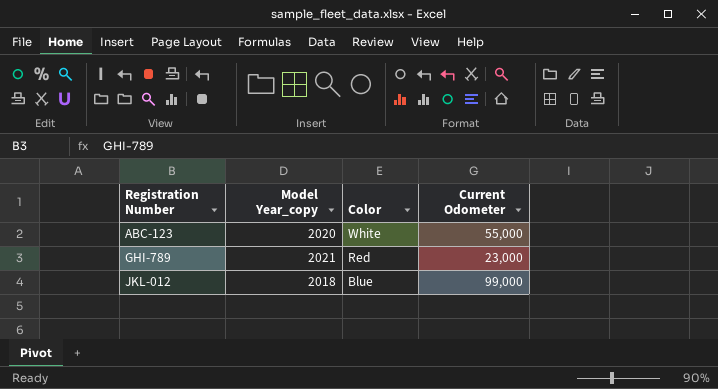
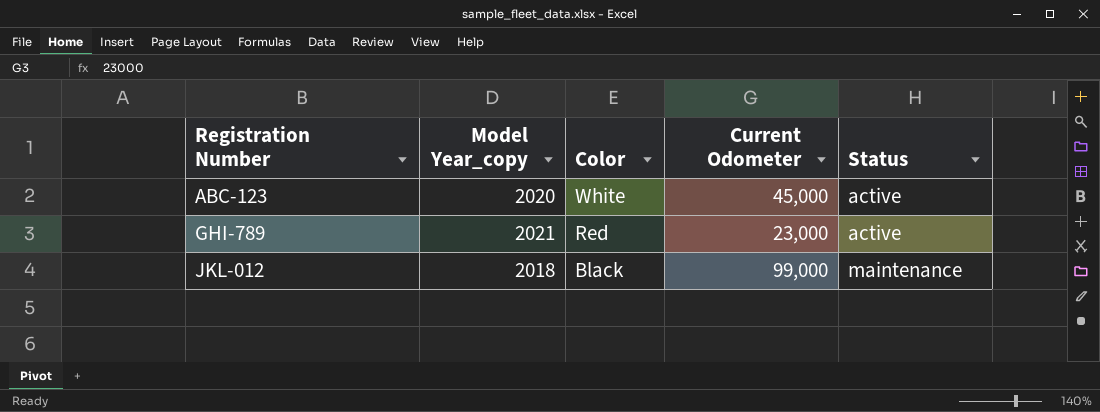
column Status | position: none -> 5
ABC-123 | Current Odometer: 55,000 -> 45,000
JKL-012 | Color: Blue -> Black

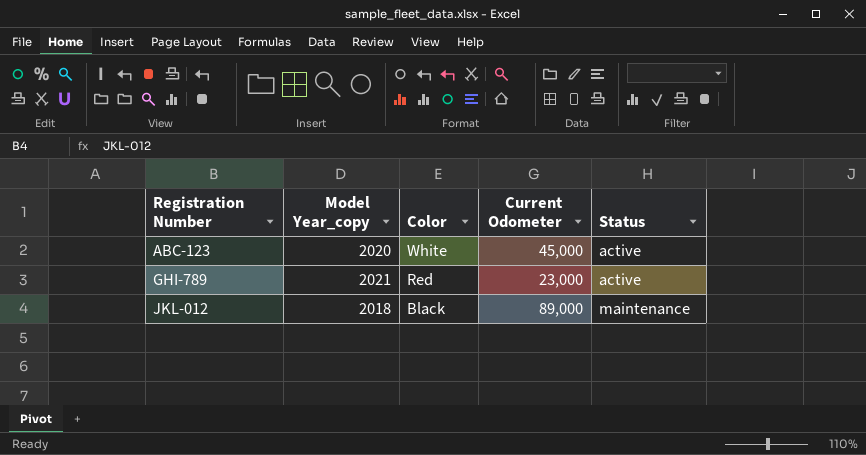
JKL-012 | Current Odometer: 99,000 -> 89,000

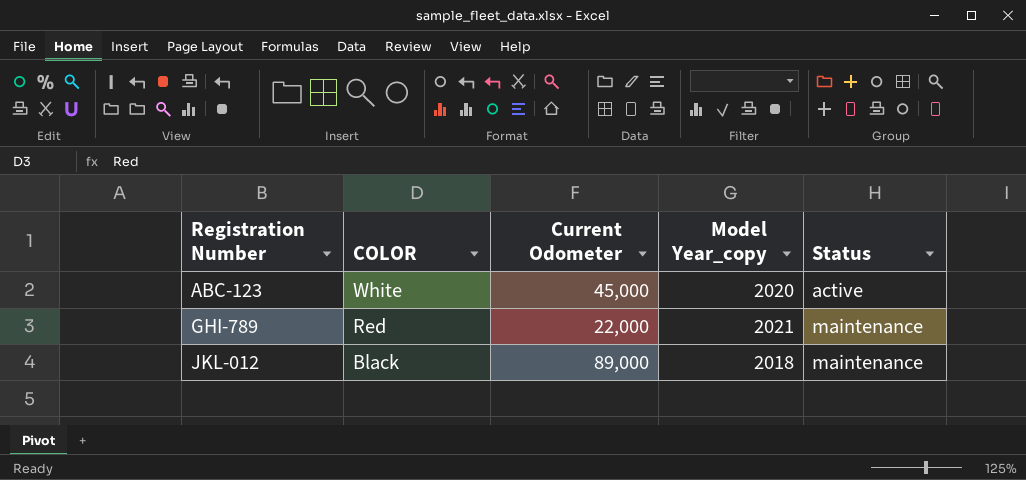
column name: Color -> COLOR
column Model Year_copy | position: 2 -> 4
GHI-789 | Current Odometer: 23,000 -> 22,000
GHI-789 | Status: active -> maintenance

